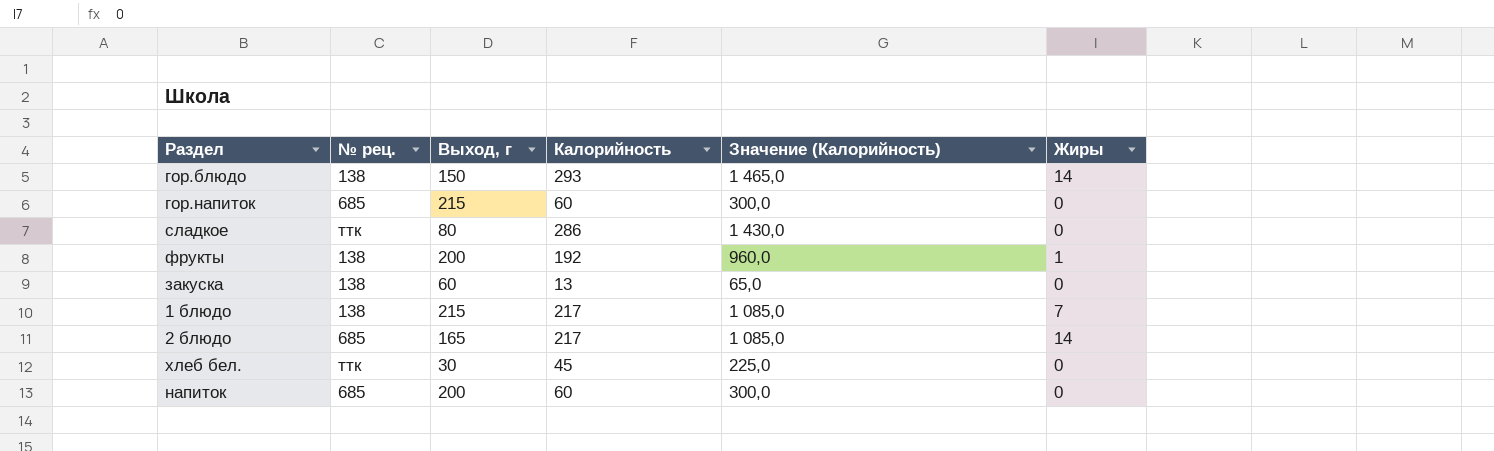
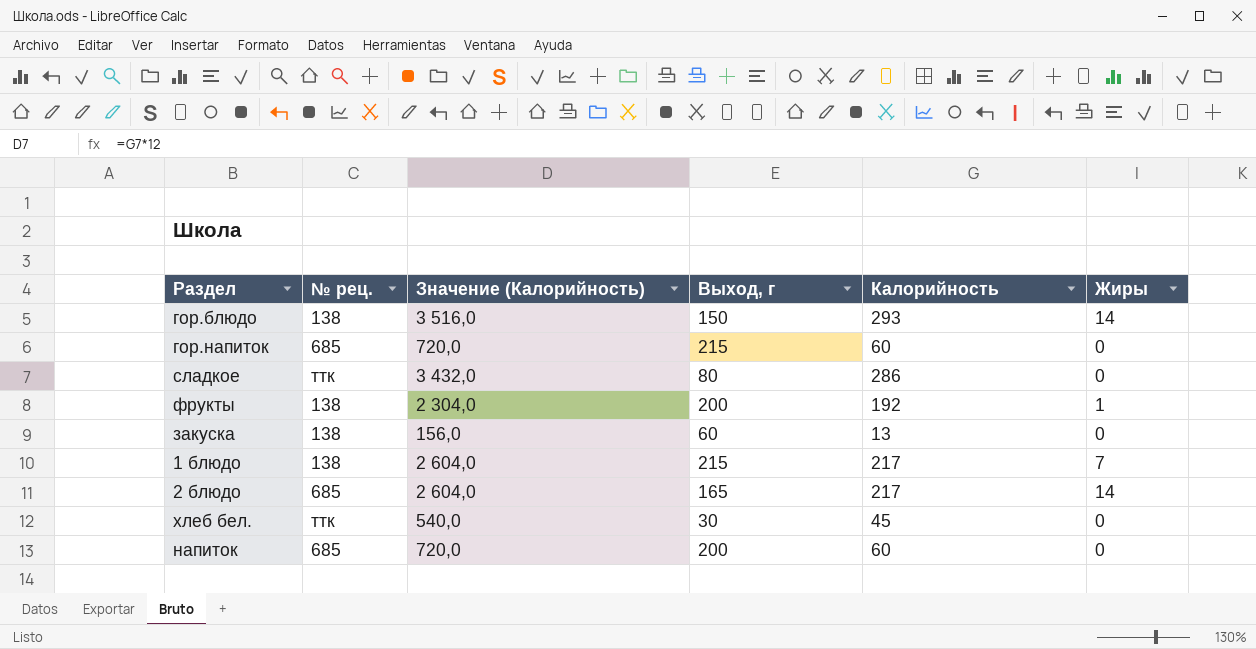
column Значение (Калорийность) | formula: [Калорийность] * 5 -> [Калорийность] * 12
column Значение (Калорийность) | position: 5 -> 3

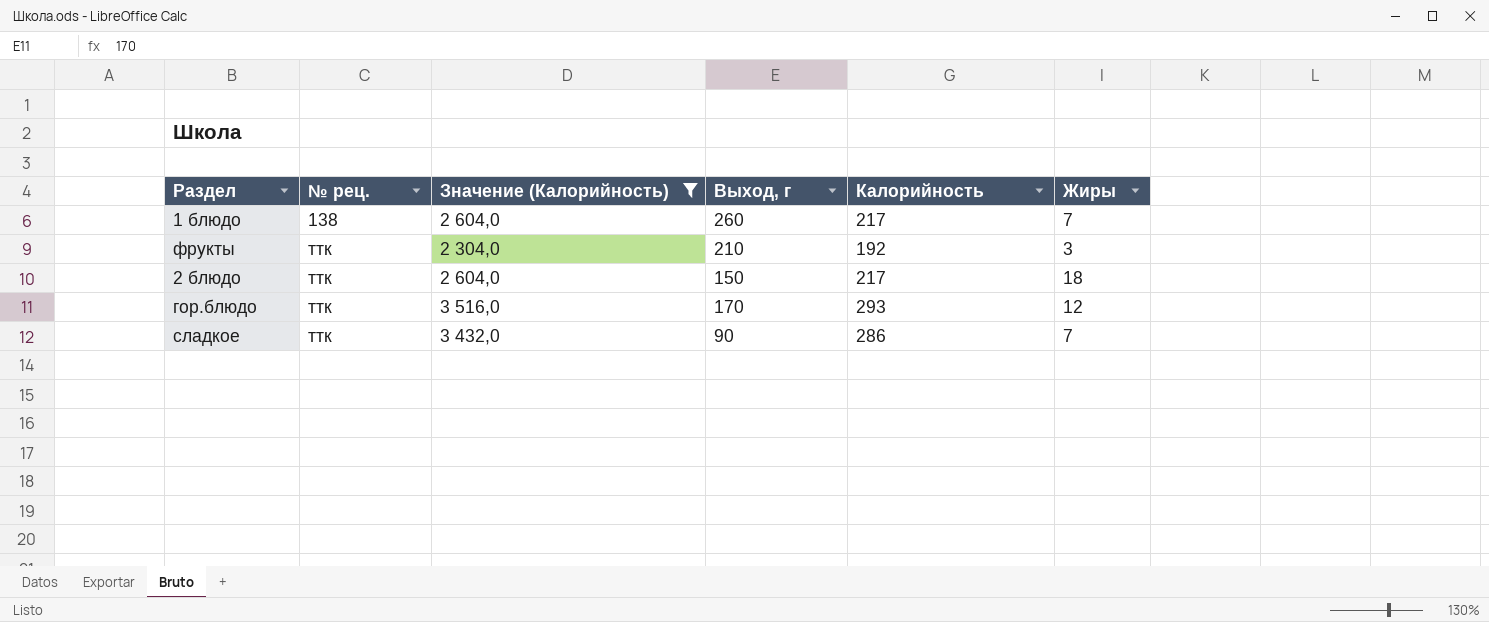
filter: none -> Значение (Калорийность) >= 2 304,0
row order: none -> № рец. ascending
1 блюдо | Выход, г: 215 -> 260
фрукты | № рец.: 138 -> ттк
фрукты | Выход, г: 200 -> 210
фрукты | Жиры: 1 -> 3
2 блюдо | № рец.: 685 -> ттк
2 блюдо | Выход, г: 165 -> 150
2 блюдо | Жиры: 14 -> 18
гор.блюдо | № рец.: 138 -> ттк
гор.блюдо | Выход, г: 150 -> 170
гор.блюдо | Жиры: 14 -> 12
сладкое | Выход, г: 80 -> 90
сладкое | Жиры: 0 -> 7

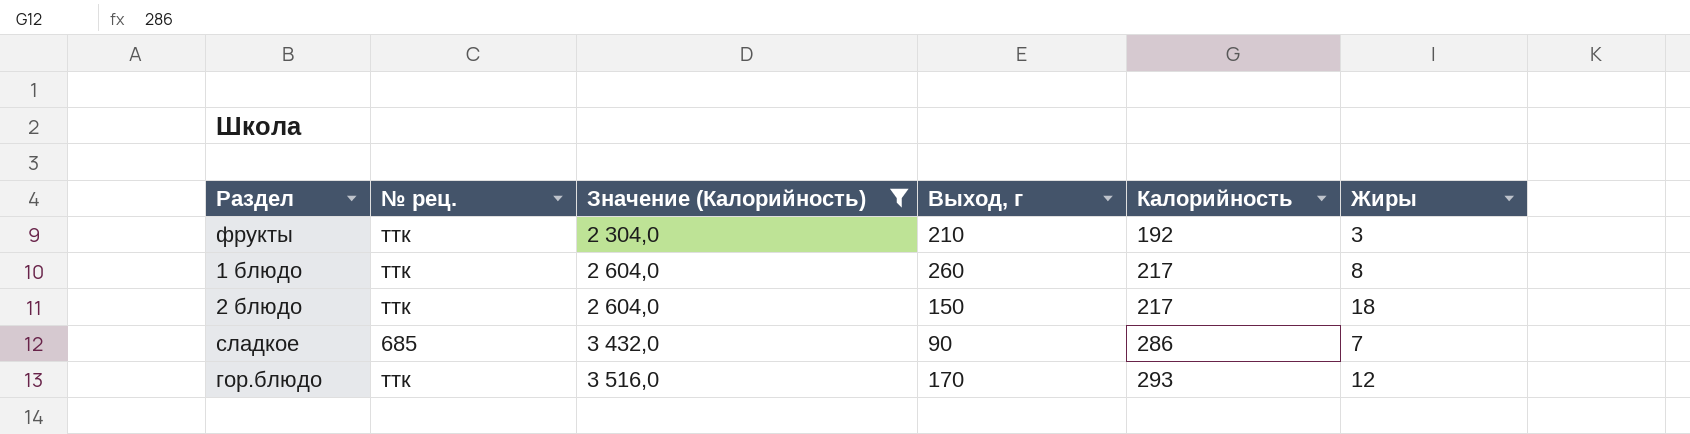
row order: № рец. ascending -> Значение (Калорийность) ascending
1 блюдо | № рец.: 138 -> ттк
1 блюдо | Жиры: 7 -> 8
сладкое | № рец.: ттк -> 685

